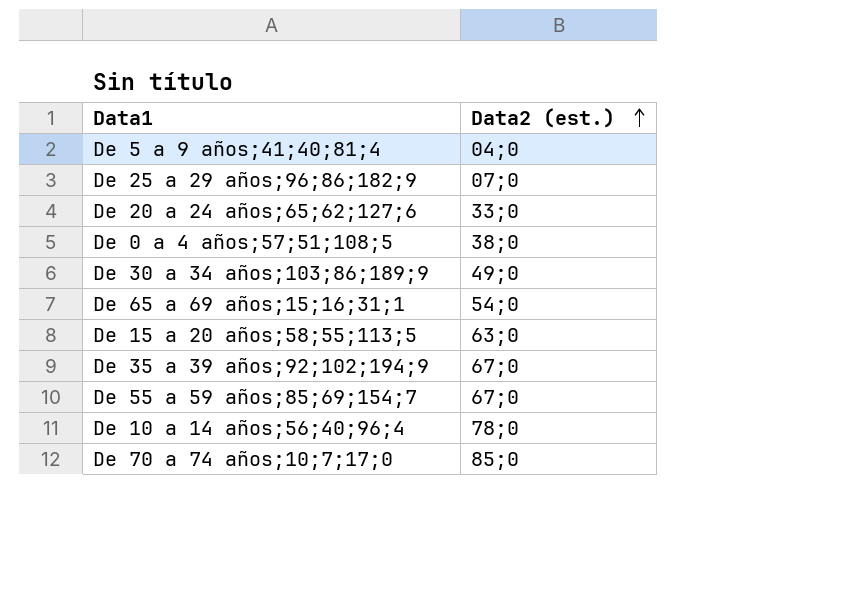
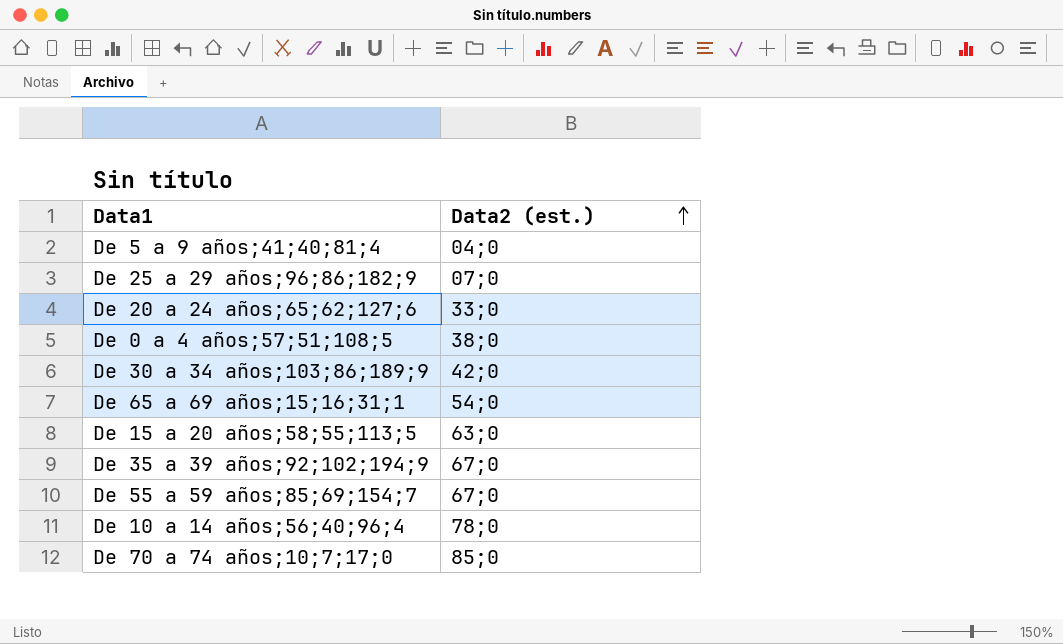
De 30 a 34 años;103;86;189;9 | Data2 (est.): 49;0 -> 42;0

